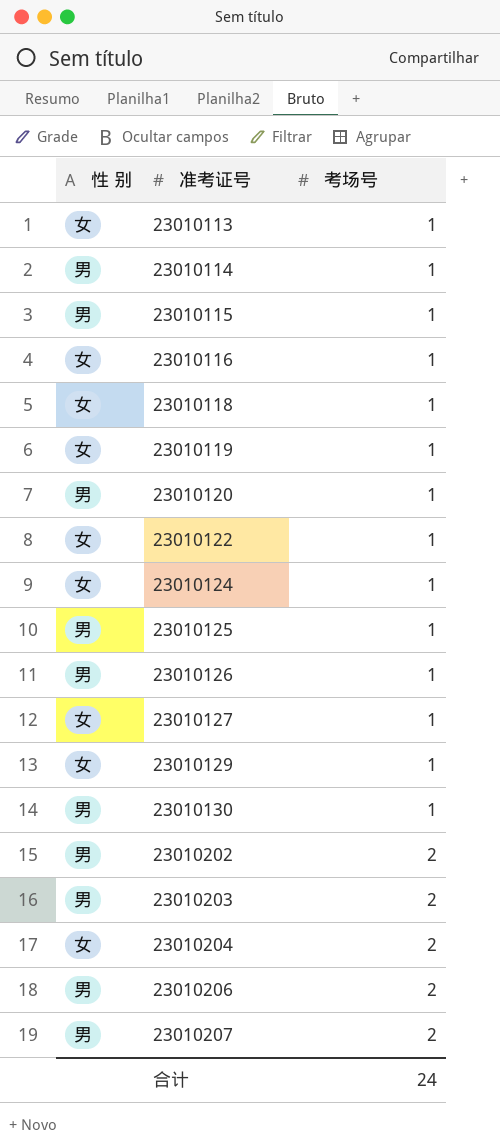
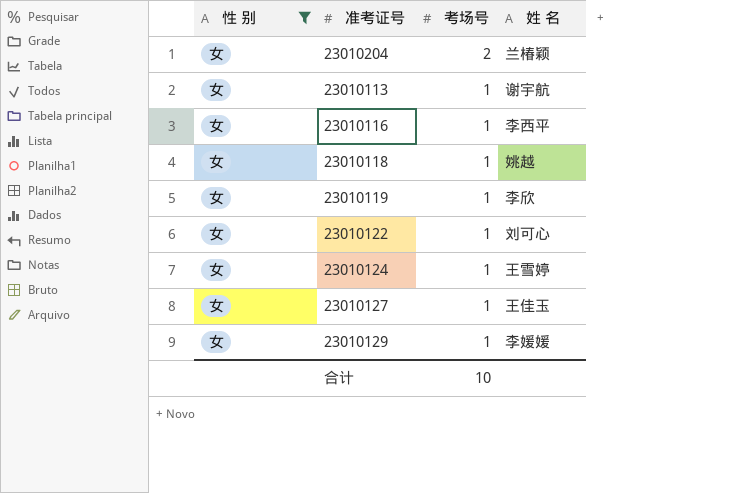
filter: none -> 性 别 = 女
row order: 准考证号 ascending -> 考场号 descending
column 姓 名 | position: none -> 4
合计 | 考场号: 24 -> 10

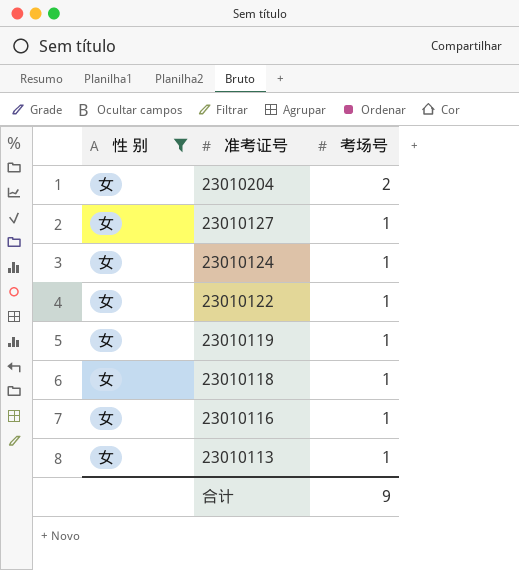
row order: 考场号 descending -> 准考证号 descending
column 姓 名 | position: 4 -> none
row 23010129: 女 | 1 | 李媛媛 -> none
合计 | 考场号: 10 -> 9

